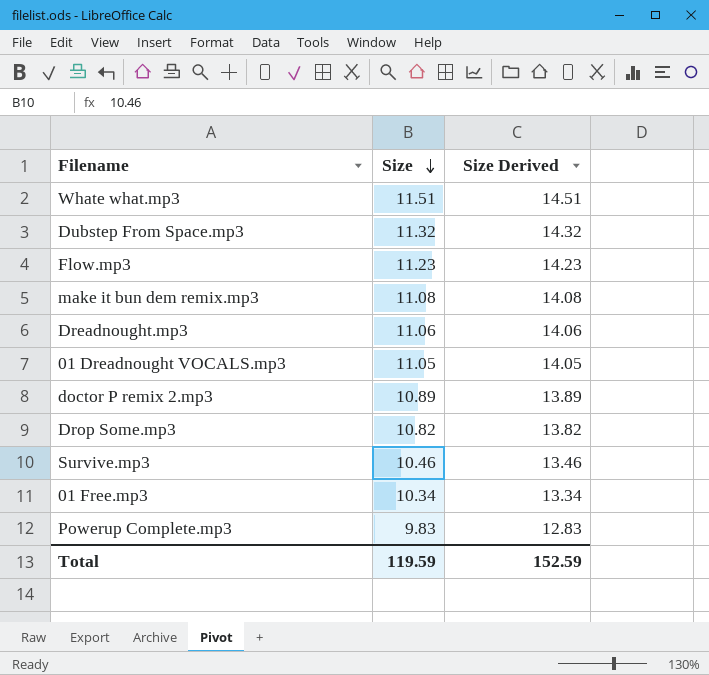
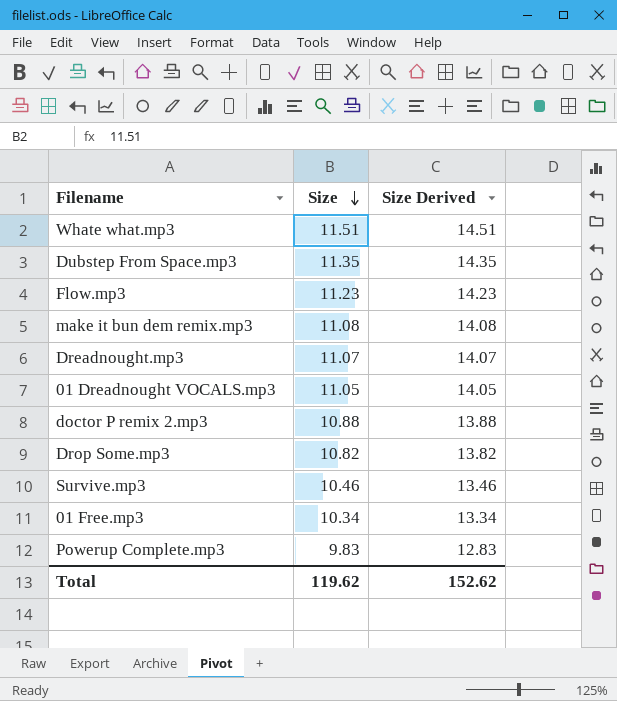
Dubstep From Space.mp3 | Size: 11.32 -> 11.35
Dubstep From Space.mp3 | Size Derived: 14.32 -> 14.35
Dreadnought.mp3 | Size: 11.06 -> 11.07
Dreadnought.mp3 | Size Derived: 14.06 -> 14.07
doctor P remix 2.mp3 | Size: 10.89 -> 10.88
doctor P remix 2.mp3 | Size Derived: 13.89 -> 13.88
Total | Size: 119.59 -> 119.62
Total | Size Derived: 152.59 -> 152.62

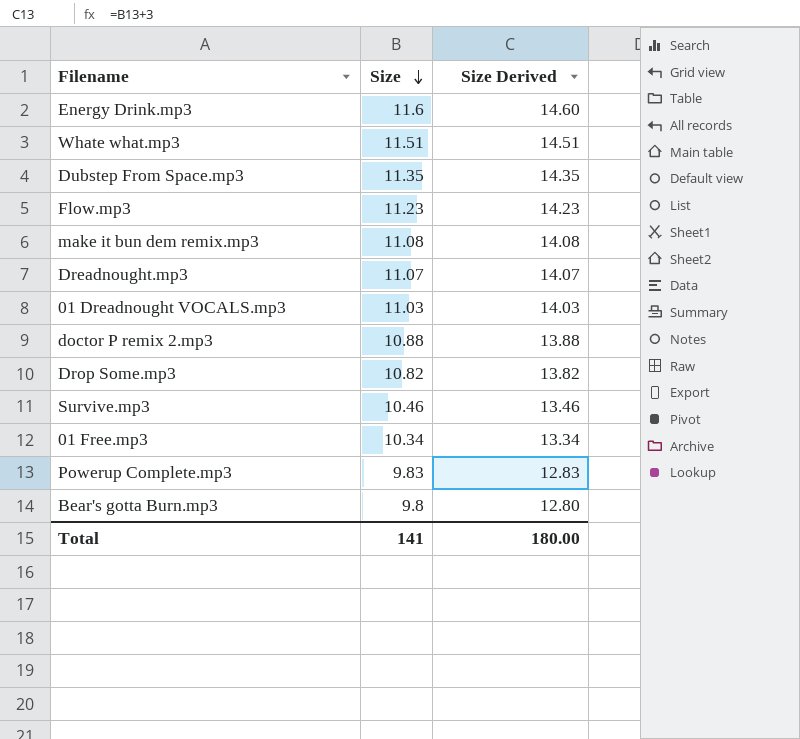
row Energy Drink.mp3: none -> 11.6 | 14.60
01 Dreadnought VOCALS.mp3 | Size: 11.05 -> 11.03
01 Dreadnought VOCALS.mp3 | Size Derived: 14.05 -> 14.03
row Bear's gotta Burn.mp3: none -> 9.8 | 12.80
Total | Size: 119.62 -> 141
Total | Size Derived: 152.62 -> 180.00

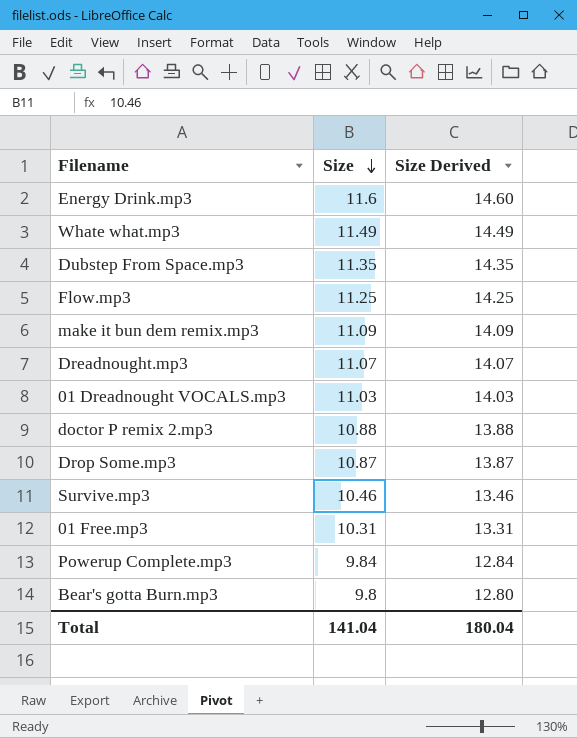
Whate what.mp3 | Size: 11.51 -> 11.49
Whate what.mp3 | Size Derived: 14.51 -> 14.49
Flow.mp3 | Size: 11.23 -> 11.25
Flow.mp3 | Size Derived: 14.23 -> 14.25
make it bun dem remix.mp3 | Size: 11.08 -> 11.09
make it bun dem remix.mp3 | Size Derived: 14.08 -> 14.09
Drop Some.mp3 | Size: 10.82 -> 10.87
Drop Some.mp3 | Size Derived: 13.82 -> 13.87
01 Free.mp3 | Size: 10.34 -> 10.31
01 Free.mp3 | Size Derived: 13.34 -> 13.31
Powerup Complete.mp3 | Size: 9.83 -> 9.84
Powerup Complete.mp3 | Size Derived: 12.83 -> 12.84
Total | Size: 141 -> 141.04
Total | Size Derived: 180.00 -> 180.04

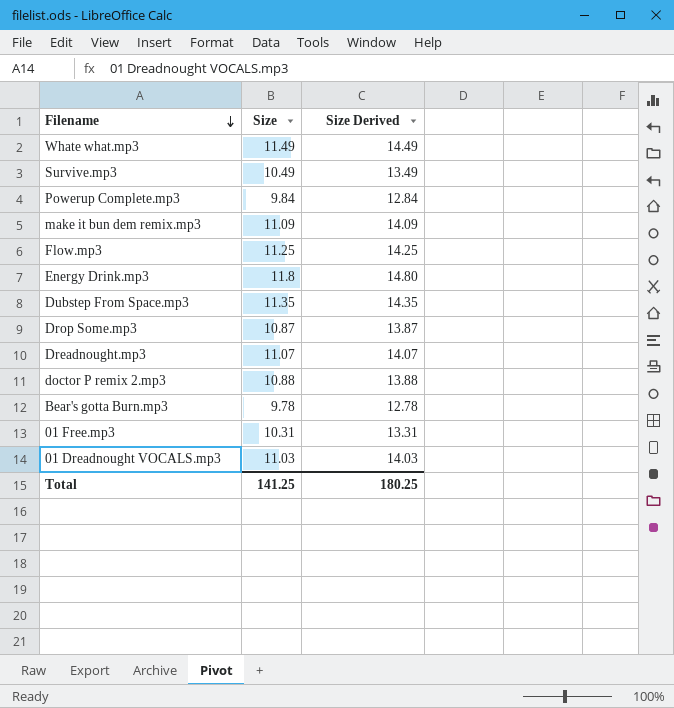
row order: Size descending -> Filename descending
Survive.mp3 | Size: 10.46 -> 10.49
Survive.mp3 | Size Derived: 13.46 -> 13.49
Energy Drink.mp3 | Size: 11.6 -> 11.8
Energy Drink.mp3 | Size Derived: 14.60 -> 14.80
Bear's gotta Burn.mp3 | Size: 9.8 -> 9.78
Bear's gotta Burn.mp3 | Size Derived: 12.80 -> 12.78
Total | Size: 141.04 -> 141.25
Total | Size Derived: 180.04 -> 180.25

